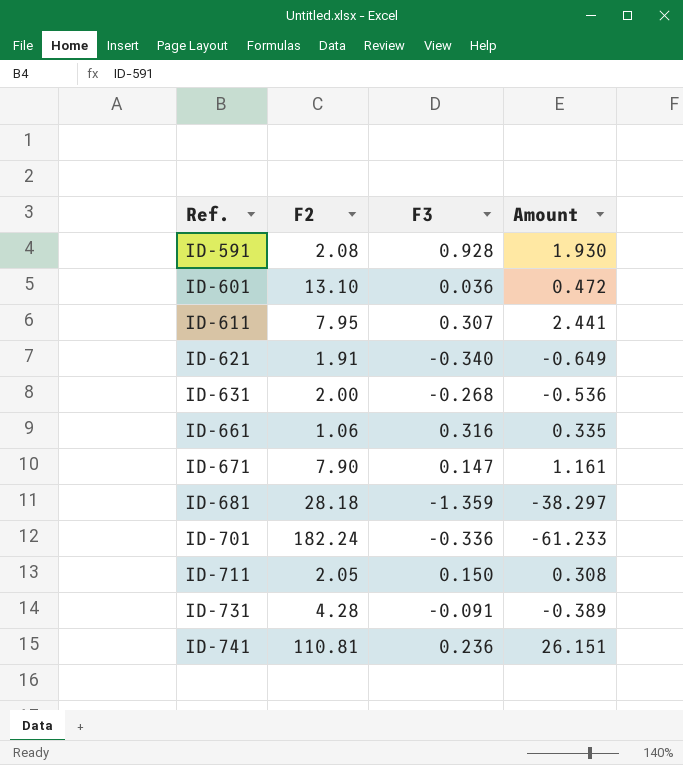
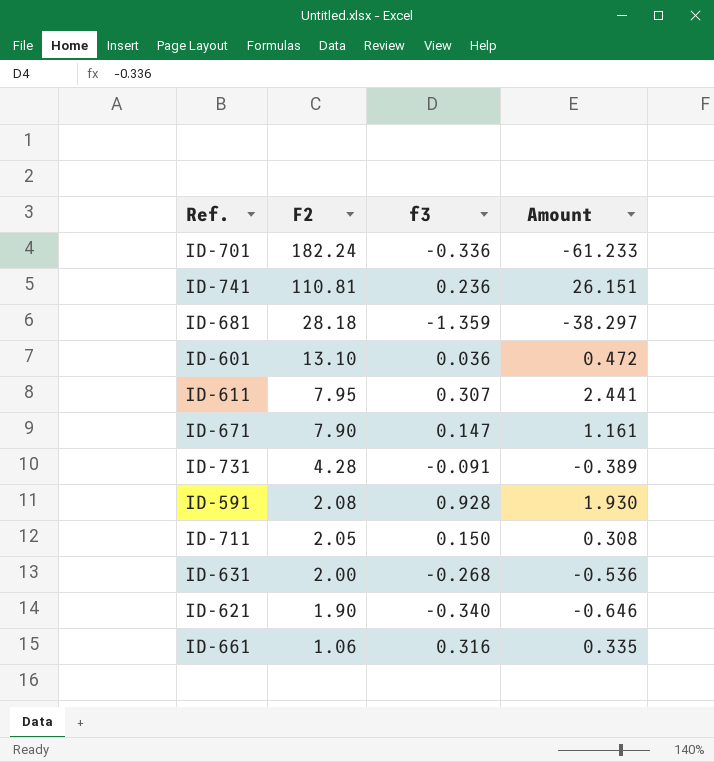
row order: Ref. ascending -> F2 descending
column name: F3 -> f3
ID-621 | F2: 1.91 -> 1.90
ID-621 | Amount: -0.649 -> -0.646

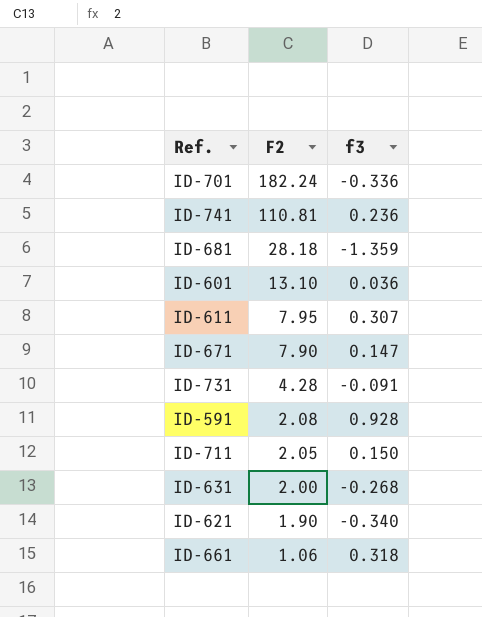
column Amount | formula: [F2] * [f3] -> none
ID-661 | f3: 0.316 -> 0.318

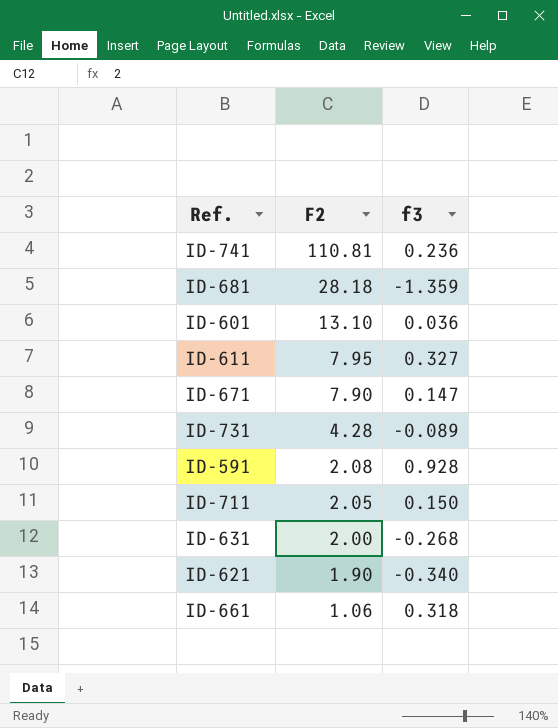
row ID-701: 182.24 | -0.336 -> none
ID-611 | f3: 0.307 -> 0.327
ID-731 | f3: -0.091 -> -0.089

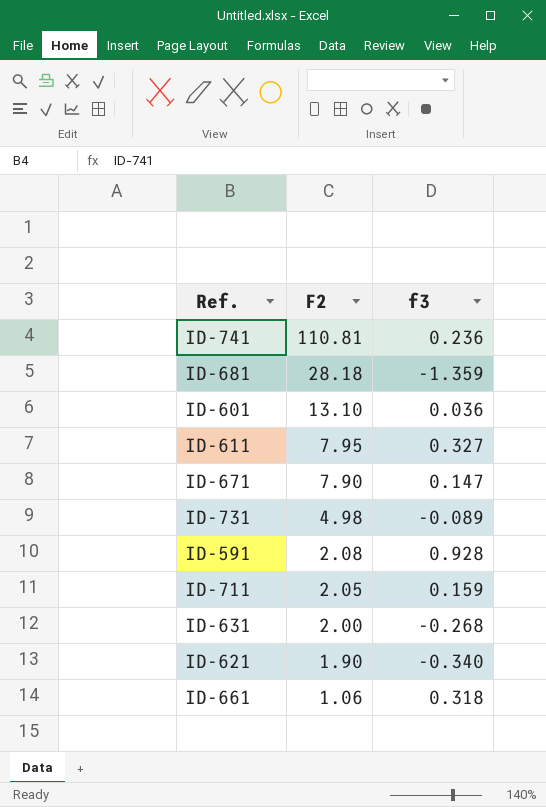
ID-731 | F2: 4.28 -> 4.98
ID-711 | f3: 0.150 -> 0.159

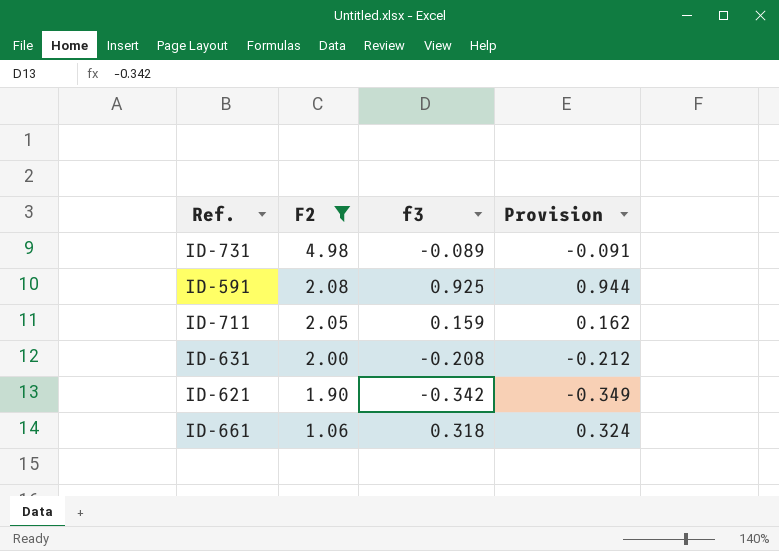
filter: none -> F2 <= 4.98
column Provision | formula: none -> [f3] * 1.02
ID-591 | f3: 0.928 -> 0.925
ID-631 | f3: -0.268 -> -0.208
ID-621 | f3: -0.340 -> -0.342

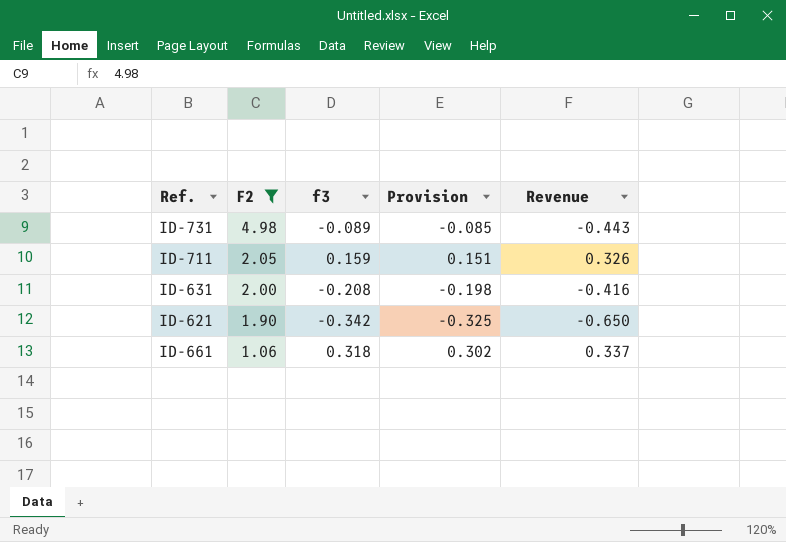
column Provision | formula: [f3] * 1.02 -> [f3] * 0.95
column Revenue | formula: none -> [F2] * [f3]
row ID-591: 2.08 | 0.925 | 0.944 -> none

